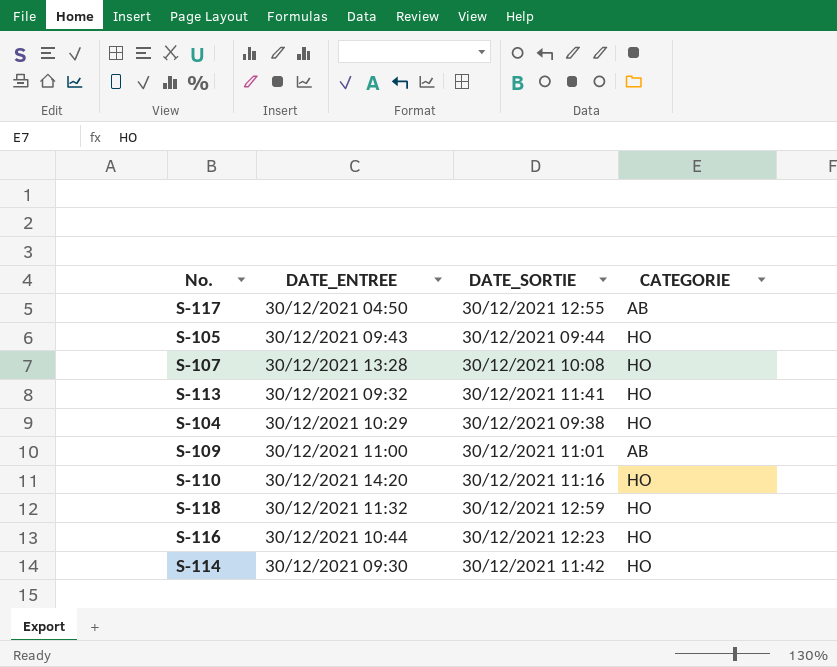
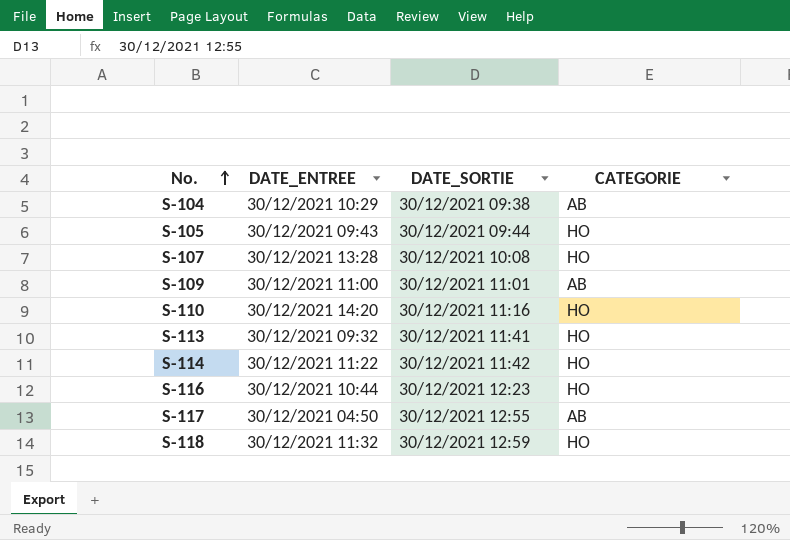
row order: none -> No. ascending
S-104 | CATEGORIE: HO -> AB
S-114 | DATE_ENTREE: 30/12/2021 09:30 -> 30/12/2021 11:22

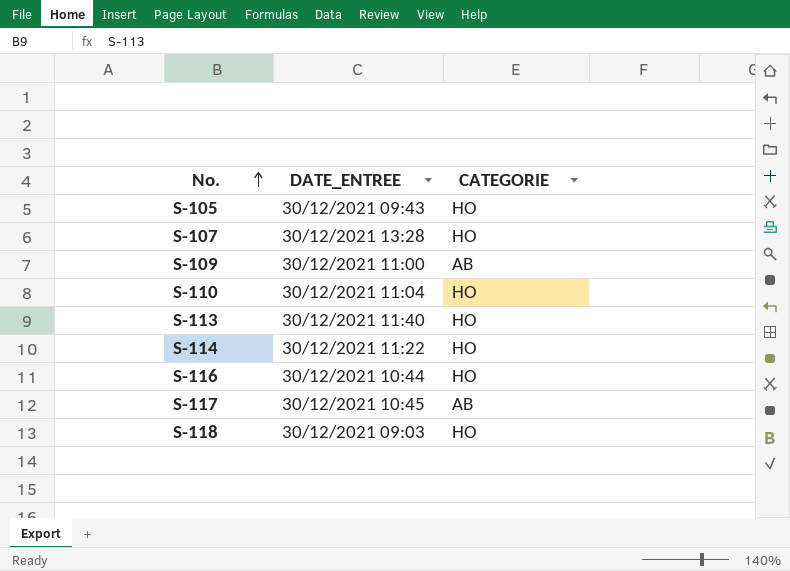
column DATE_SORTIE | position: 3 -> none
row S-104: 30/12/2021 10:29 | 30/12/2021 09:38 | AB -> none
S-110 | DATE_ENTREE: 30/12/2021 14:20 -> 30/12/2021 11:04
S-113 | DATE_ENTREE: 30/12/2021 09:32 -> 30/12/2021 11:40
S-117 | DATE_ENTREE: 30/12/2021 04:50 -> 30/12/2021 10:45
S-118 | DATE_ENTREE: 30/12/2021 11:32 -> 30/12/2021 09:03

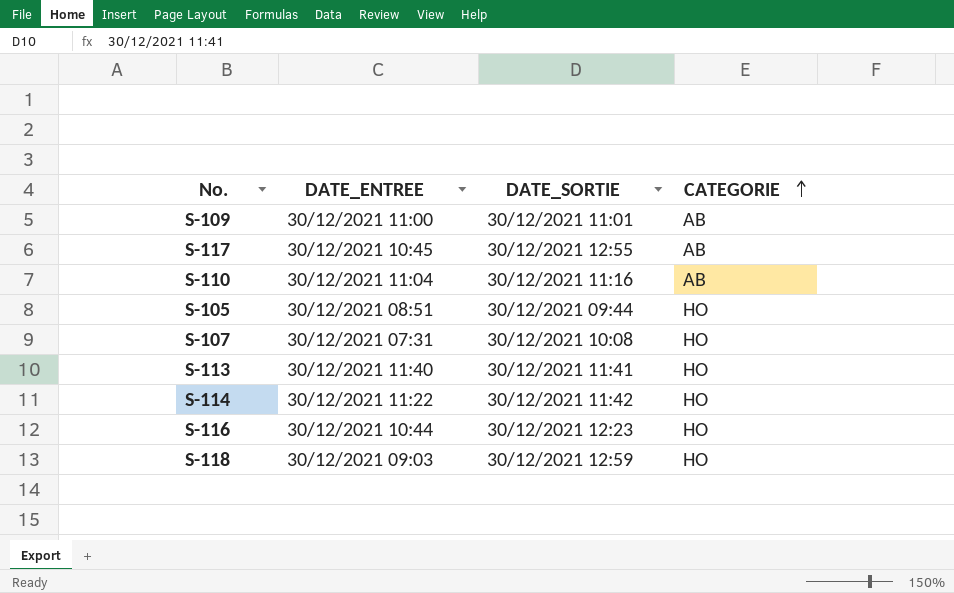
row order: No. ascending -> CATEGORIE ascending
column DATE_SORTIE | position: none -> 3
S-110 | CATEGORIE: HO -> AB
S-105 | DATE_ENTREE: 30/12/2021 09:43 -> 30/12/2021 08:51
S-107 | DATE_ENTREE: 30/12/2021 13:28 -> 30/12/2021 07:31

